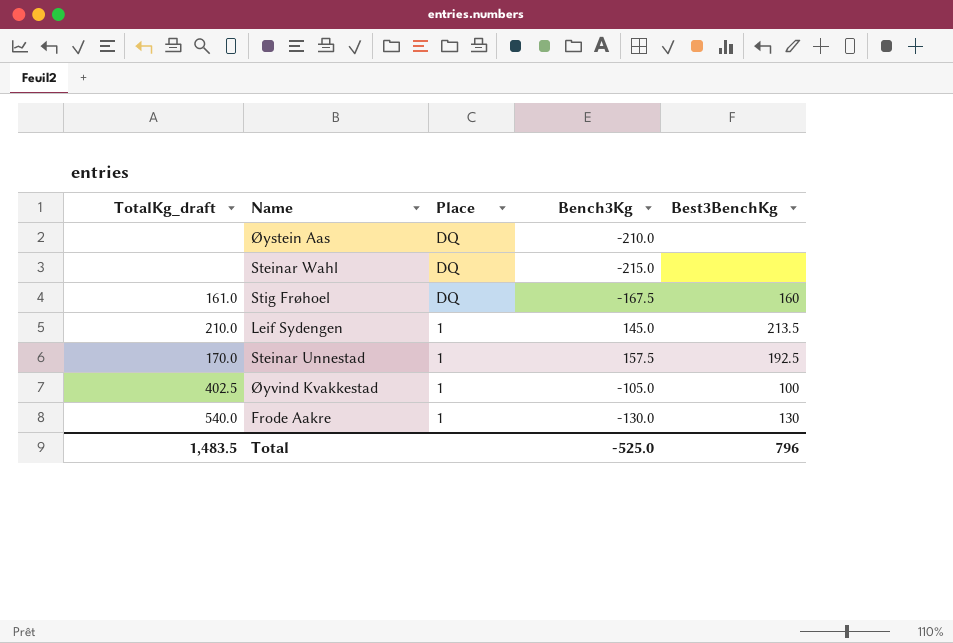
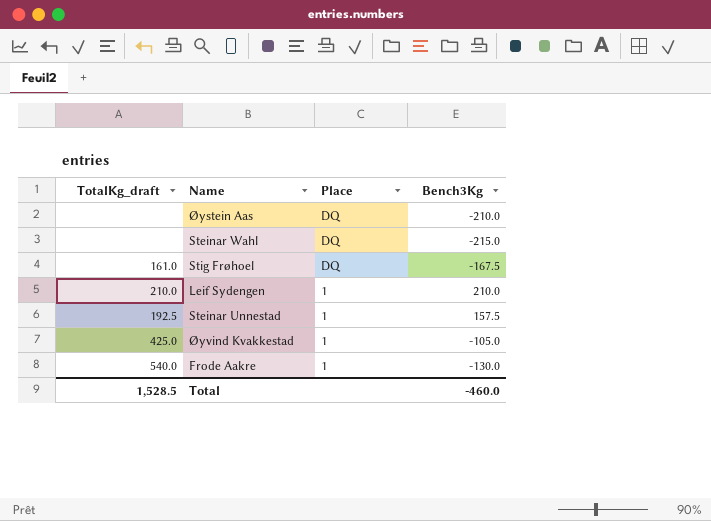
column Best3BenchKg | position: 5 -> none
Leif Sydengen | Bench3Kg: 145.0 -> 210.0
Steinar Unnestad | TotalKg_draft: 170.0 -> 192.5
Øyvind Kvakkestad | TotalKg_draft: 402.5 -> 425.0
Total | TotalKg_draft: 1,483.5 -> 1,528.5
Total | Bench3Kg: -525.0 -> -460.0

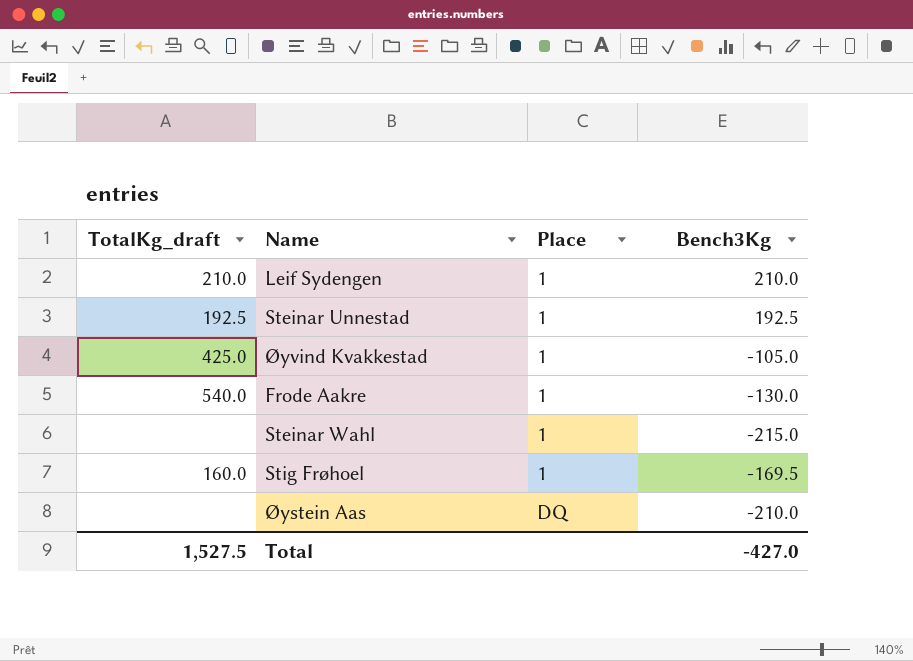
row order: Place descending -> Place ascending
Steinar Unnestad | Bench3Kg: 157.5 -> 192.5
Steinar Wahl | Place: DQ -> 1
Stig Frøhoel | TotalKg_draft: 161.0 -> 160.0
Stig Frøhoel | Place: DQ -> 1
Stig Frøhoel | Bench3Kg: -167.5 -> -169.5
Total | TotalKg_draft: 1,528.5 -> 1,527.5
Total | Bench3Kg: -460.0 -> -427.0

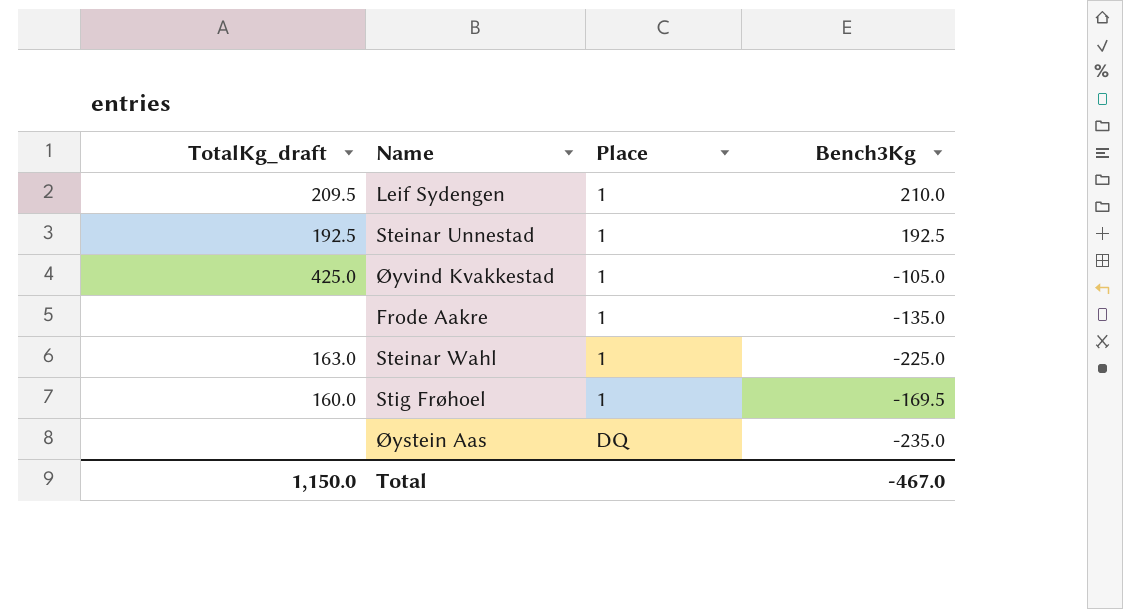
Leif Sydengen | TotalKg_draft: 210.0 -> 209.5
Frode Aakre | TotalKg_draft: 540.0 -> none
Frode Aakre | Bench3Kg: -130.0 -> -135.0
Steinar Wahl | TotalKg_draft: none -> 163.0
Steinar Wahl | Bench3Kg: -215.0 -> -225.0
Øystein Aas | Bench3Kg: -210.0 -> -235.0
Total | TotalKg_draft: 1,527.5 -> 1,150.0
Total | Bench3Kg: -427.0 -> -467.0

